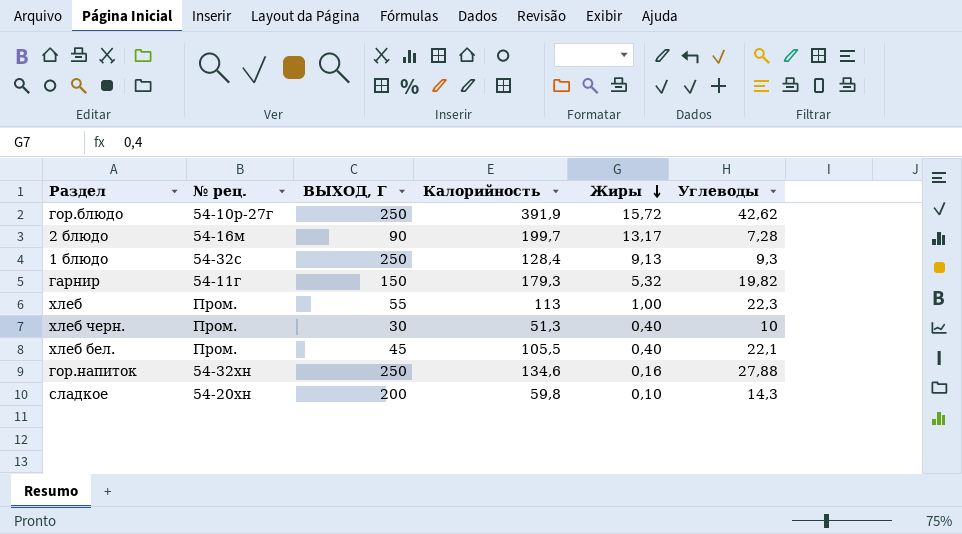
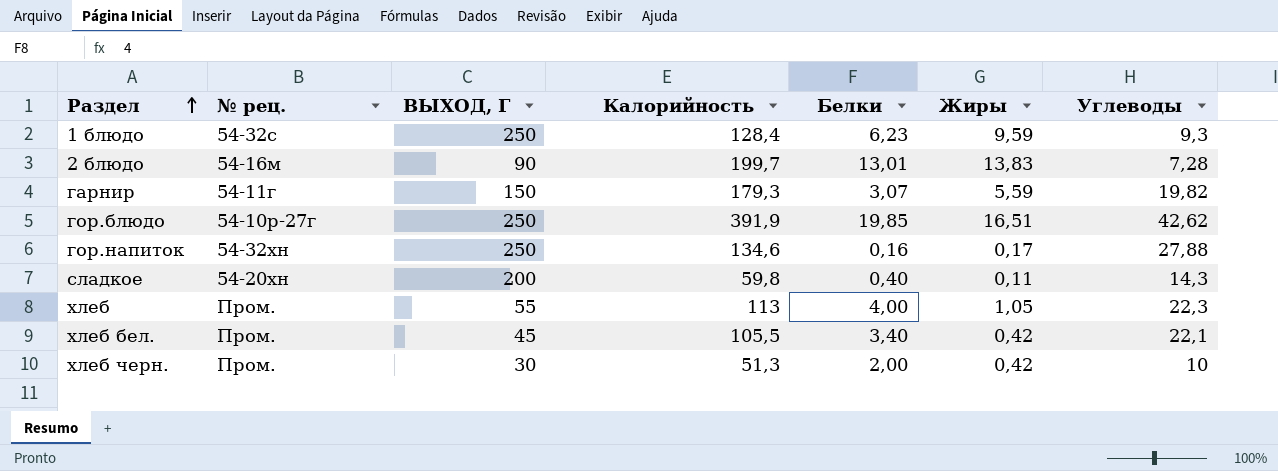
row order: Жиры descending -> Раздел ascending
column Белки | position: none -> 5
1 блюдо | Жиры: 9,13 -> 9,59
2 блюдо | Жиры: 13,17 -> 13,83
гарнир | Жиры: 5,32 -> 5,59
гор.блюдо | Жиры: 15,72 -> 16,51
гор.напиток | Жиры: 0,16 -> 0,17
сладкое | Жиры: 0,10 -> 0,11
хлеб | Жиры: 1,00 -> 1,05
хлеб бел. | Жиры: 0,40 -> 0,42
хлеб черн. | Жиры: 0,40 -> 0,42

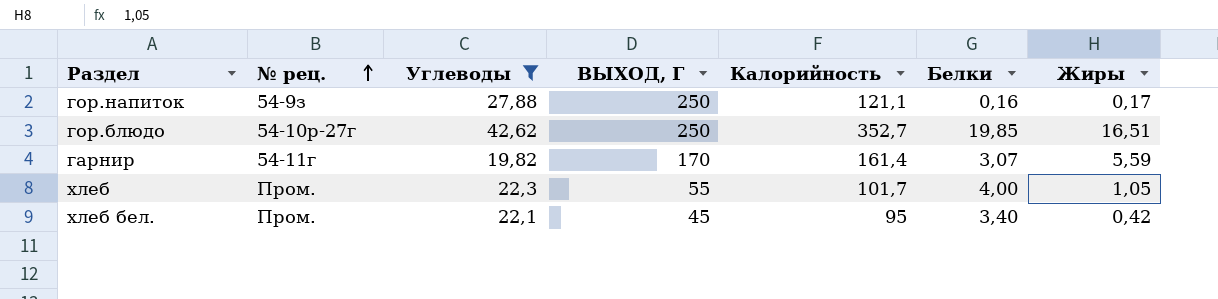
filter: none -> Углеводы >= 19,82
row order: Раздел ascending -> № рец. ascending
column Углеводы | position: 7 -> 3
гор.напиток | № рец.: 54-32хн -> 54-9з
гор.напиток | Калорийность: 134,6 -> 121,1
гор.блюдо | Калорийность: 391,9 -> 352,7
гарнир | ВЫХОД, Г: 150 -> 170
гарнир | Калорийность: 179,3 -> 161,4
хлеб | Калорийность: 113 -> 101,7
хлеб бел. | Калорийность: 105,5 -> 95

